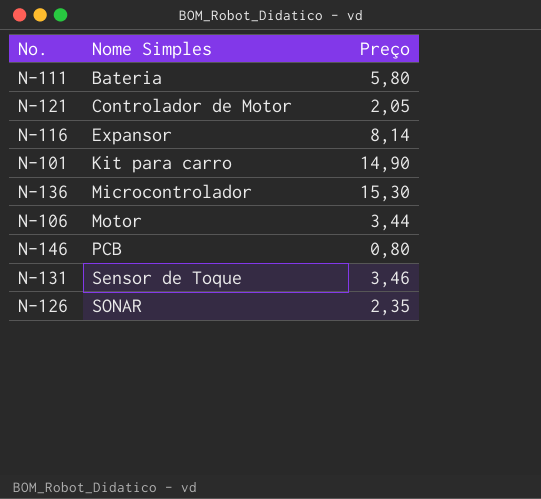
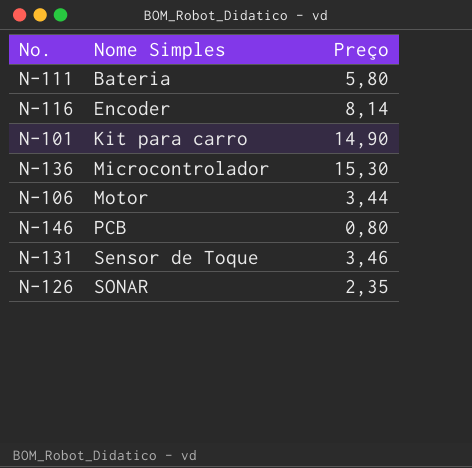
row N-121: Controlador de Motor | 2,05 -> none
N-116 | Nome Simples: Expansor -> Encoder

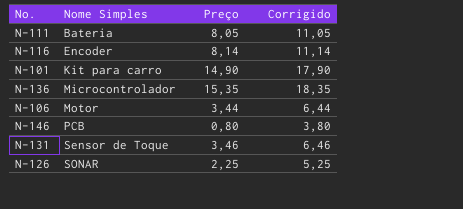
column Corrigido | formula: none -> [Preço] + 3
N-111 | Preço: 5,80 -> 8,05
N-136 | Preço: 15,30 -> 15,35
N-126 | Preço: 2,35 -> 2,25

